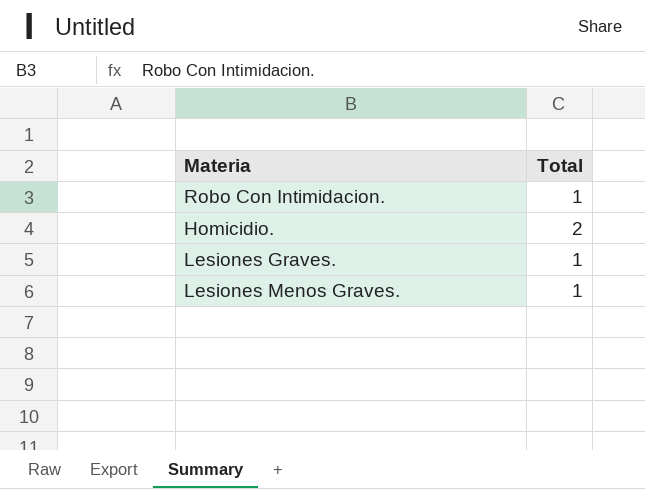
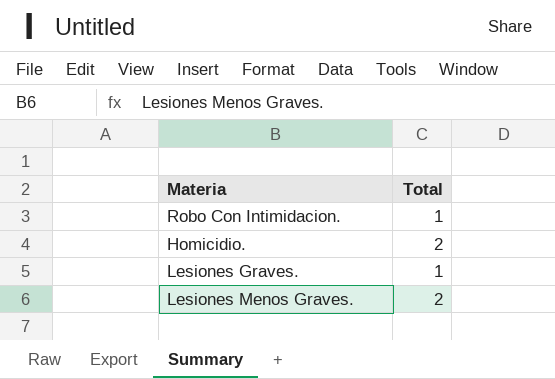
Lesiones Menos Graves. | Total: 1 -> 2

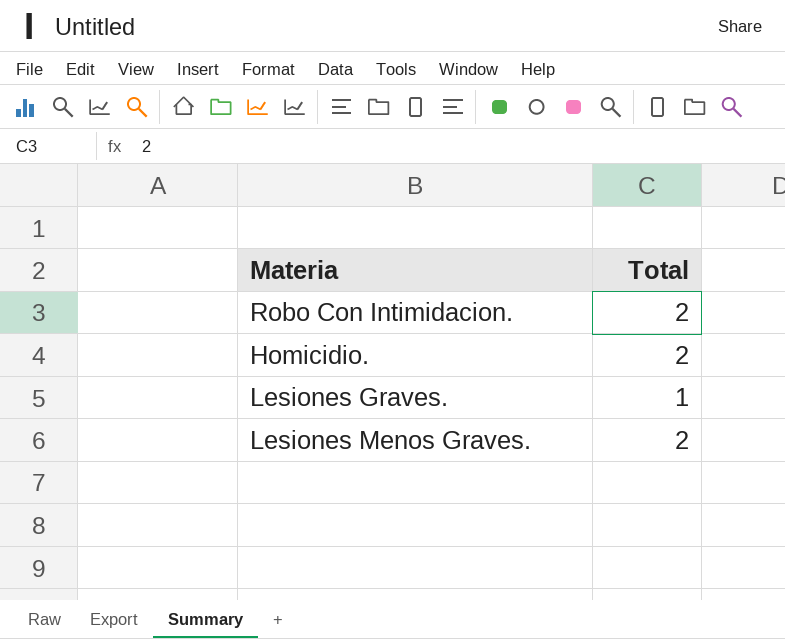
Robo Con Intimidacion. | Total: 1 -> 2

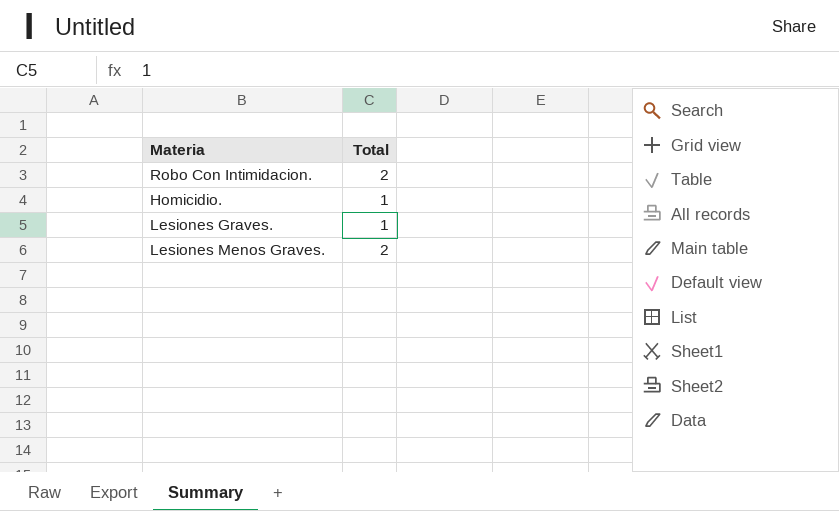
Homicidio. | Total: 2 -> 1

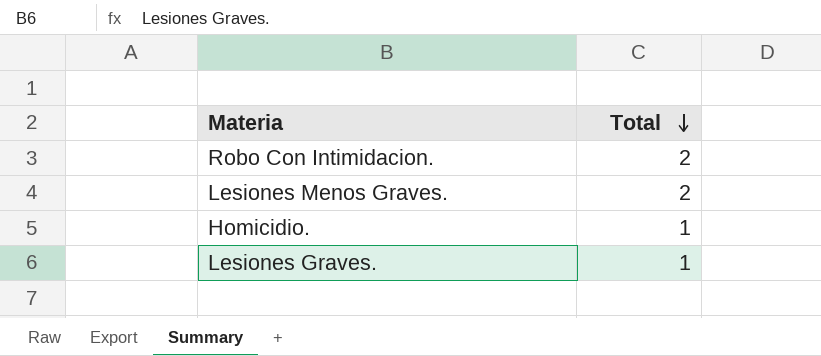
row order: none -> Total descending

